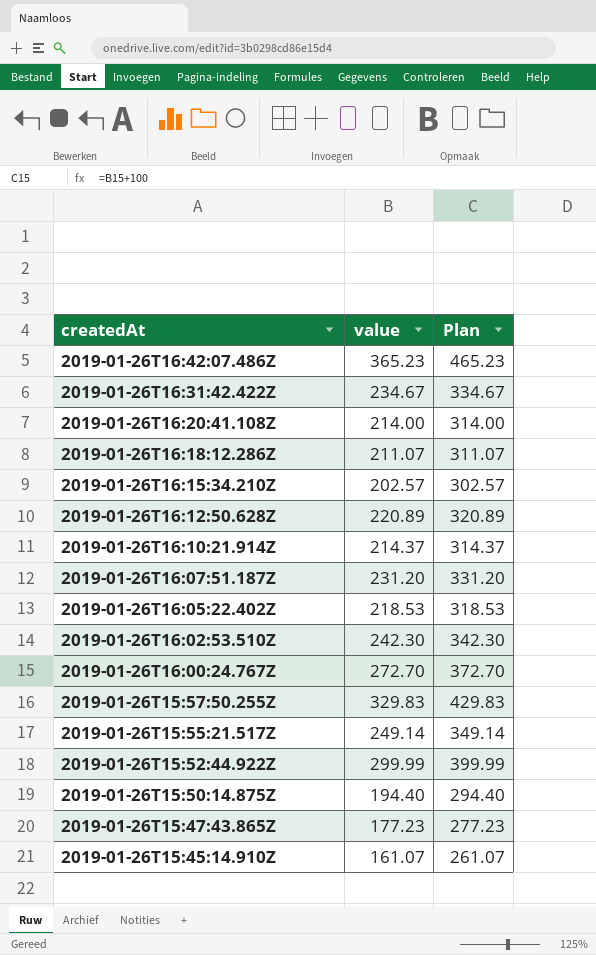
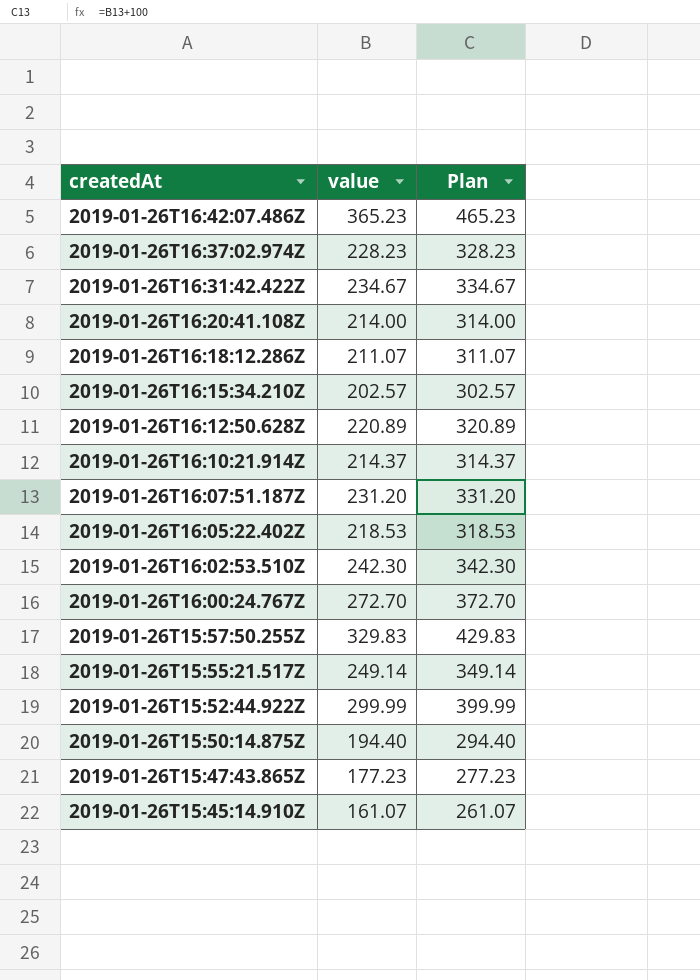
row 2019-01-26T16:37:02.974Z: none -> 228.23 | 328.23

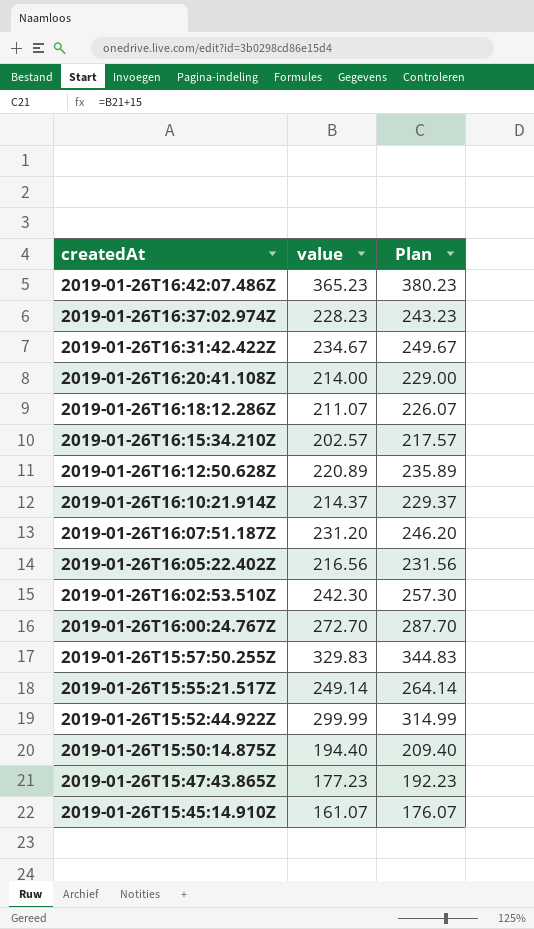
column Plan | formula: [value] + 100 -> [value] + 15
2019-01-26T16:05:22.402Z | value: 218.53 -> 216.56

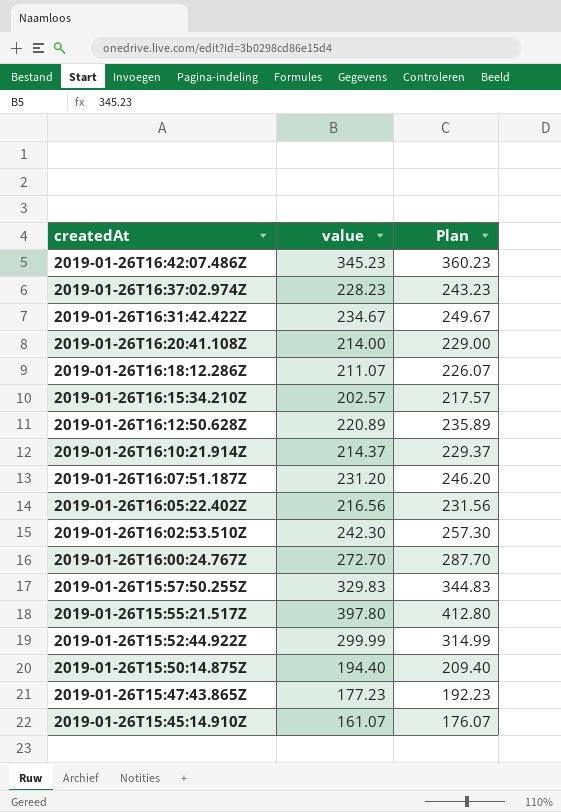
2019-01-26T16:42:07.486Z | value: 365.23 -> 345.23
2019-01-26T16:42:07.486Z | Plan: 380.23 -> 360.23
2019-01-26T15:55:21.517Z | value: 249.14 -> 397.80
2019-01-26T15:55:21.517Z | Plan: 264.14 -> 412.80

